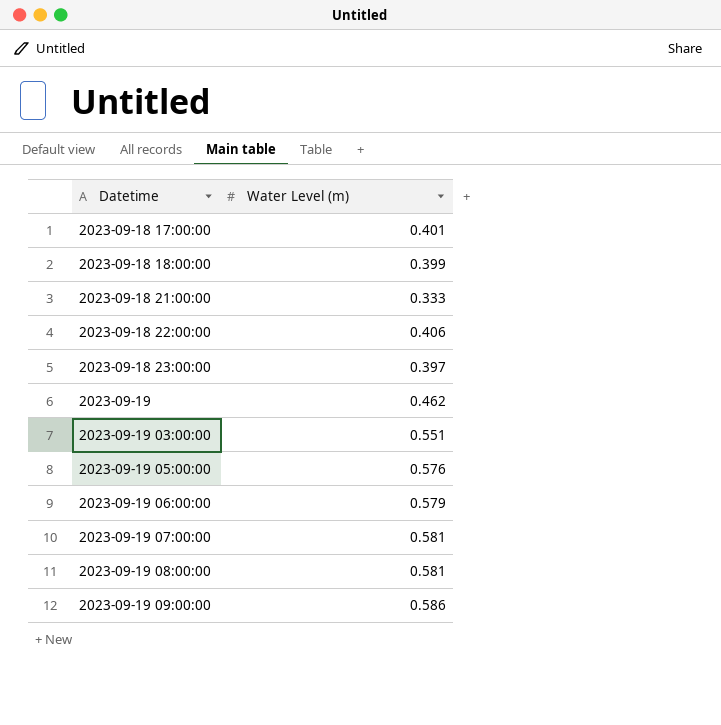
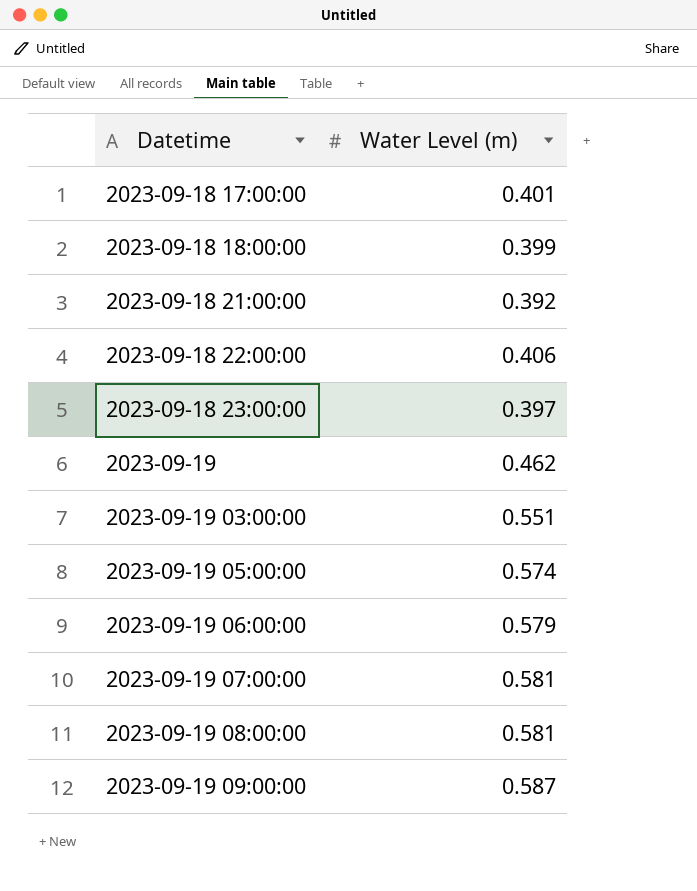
2023-09-18 21:00:00 | Water Level (m): 0.333 -> 0.392
2023-09-19 05:00:00 | Water Level (m): 0.576 -> 0.574
2023-09-19 09:00:00 | Water Level (m): 0.586 -> 0.587

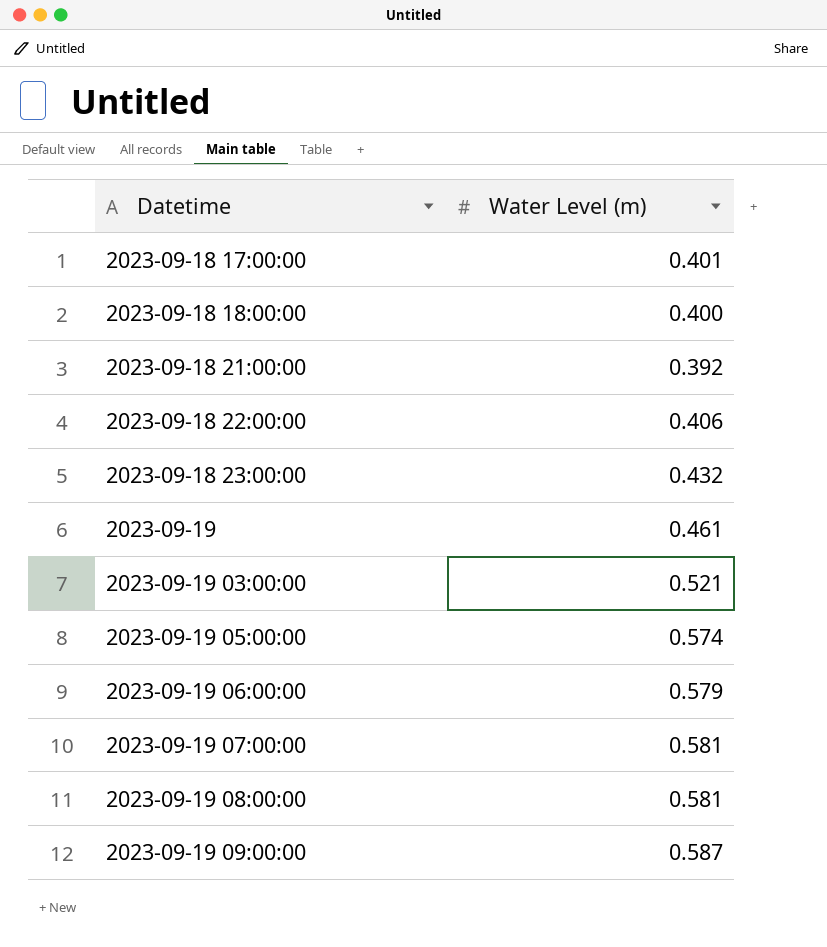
2023-09-18 18:00:00 | Water Level (m): 0.399 -> 0.400
2023-09-18 23:00:00 | Water Level (m): 0.397 -> 0.432
2023-09-19 | Water Level (m): 0.462 -> 0.461
2023-09-19 03:00:00 | Water Level (m): 0.551 -> 0.521

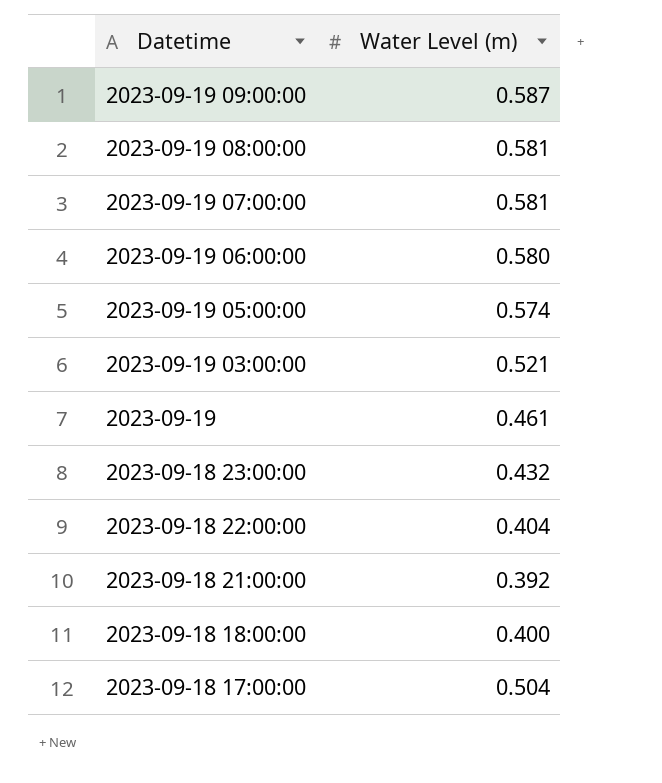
row order: Datetime ascending -> Datetime descending
2023-09-19 06:00:00 | Water Level (m): 0.579 -> 0.580
2023-09-18 22:00:00 | Water Level (m): 0.406 -> 0.404
2023-09-18 17:00:00 | Water Level (m): 0.401 -> 0.504

